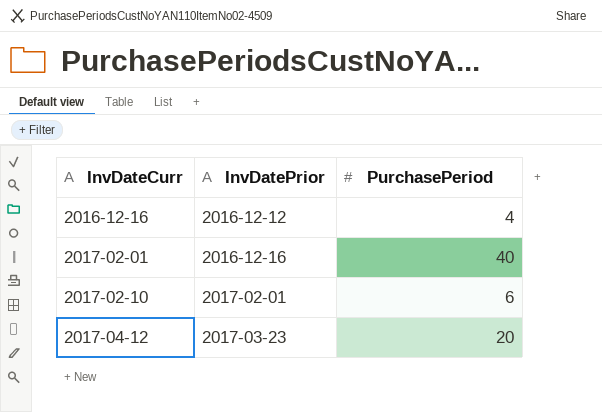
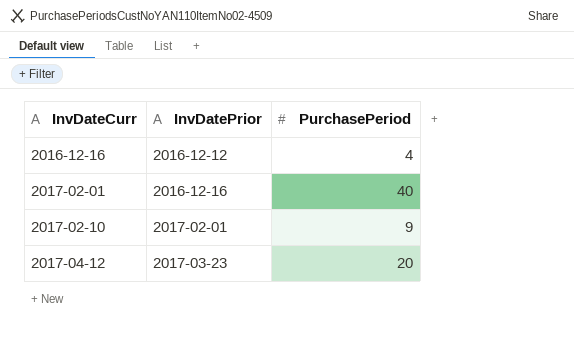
2017-02-10 | PurchasePeriod: 6 -> 9

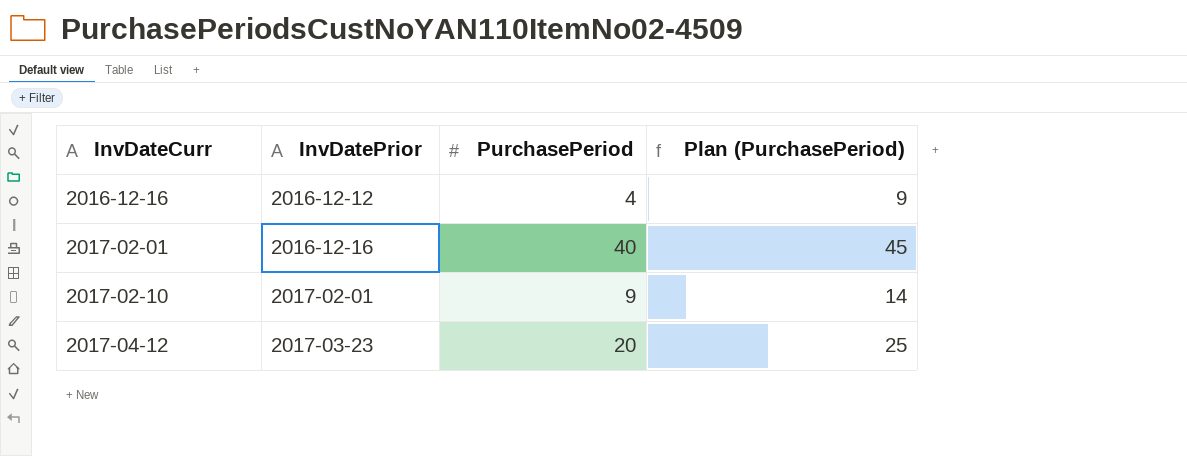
column Plan (PurchasePeriod) | formula: none -> [PurchasePeriod] + 5

